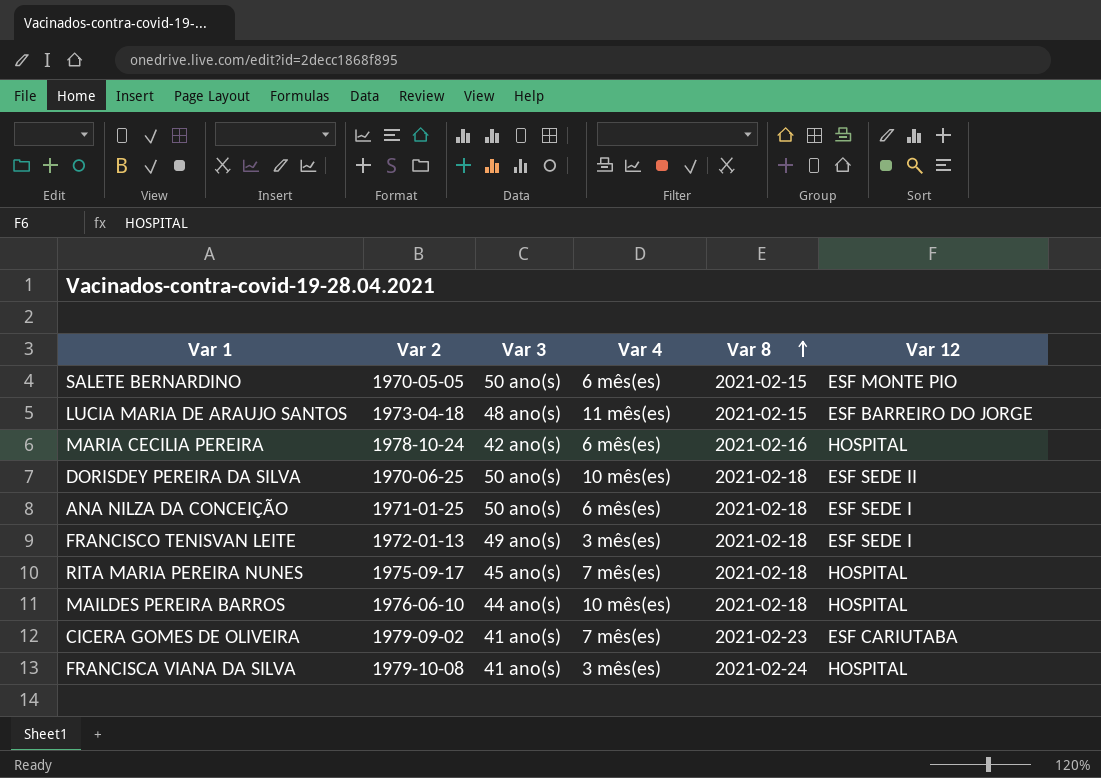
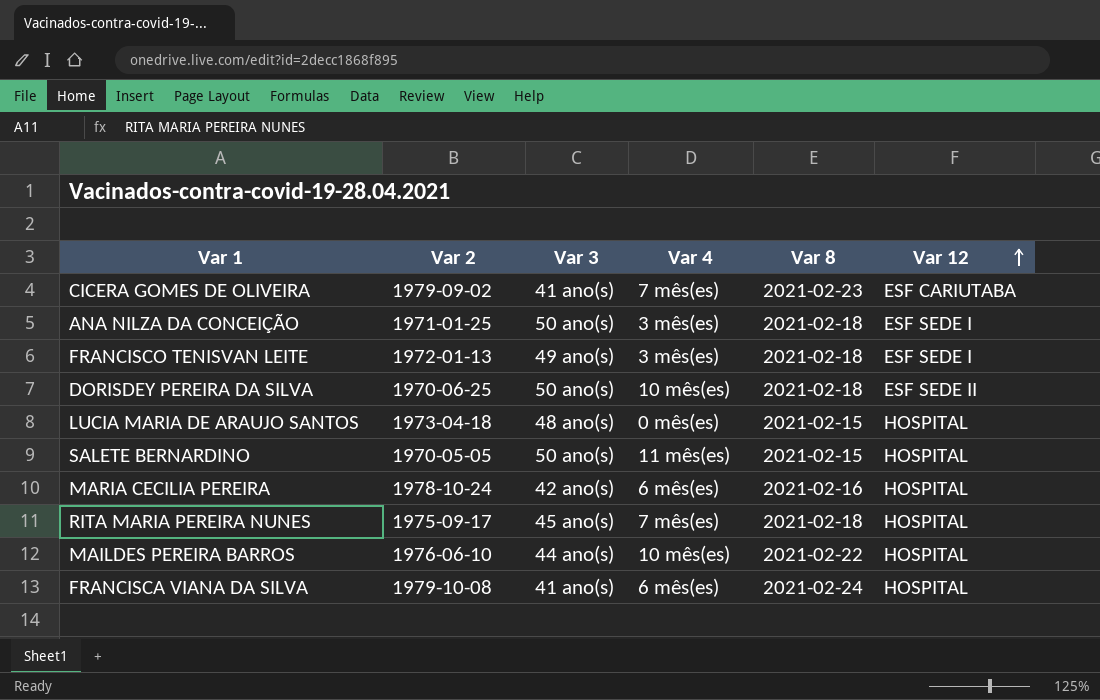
row order: Var 8 ascending -> Var 12 ascending
ANA NILZA DA CONCEIÇÃO | Var 4: 6 mês(es) -> 3 mês(es)
LUCIA MARIA DE ARAUJO SANTOS | Var 4: 11 mês(es) -> 0 mês(es)
LUCIA MARIA DE ARAUJO SANTOS | Var 12: ESF BARREIRO DO JORGE -> HOSPITAL
SALETE BERNARDINO | Var 4: 6 mês(es) -> 11 mês(es)
SALETE BERNARDINO | Var 12: ESF MONTE PIO -> HOSPITAL
MAILDES PEREIRA BARROS | Var 8: 2021-02-18 -> 2021-02-22
FRANCISCA VIANA DA SILVA | Var 4: 3 mês(es) -> 6 mês(es)

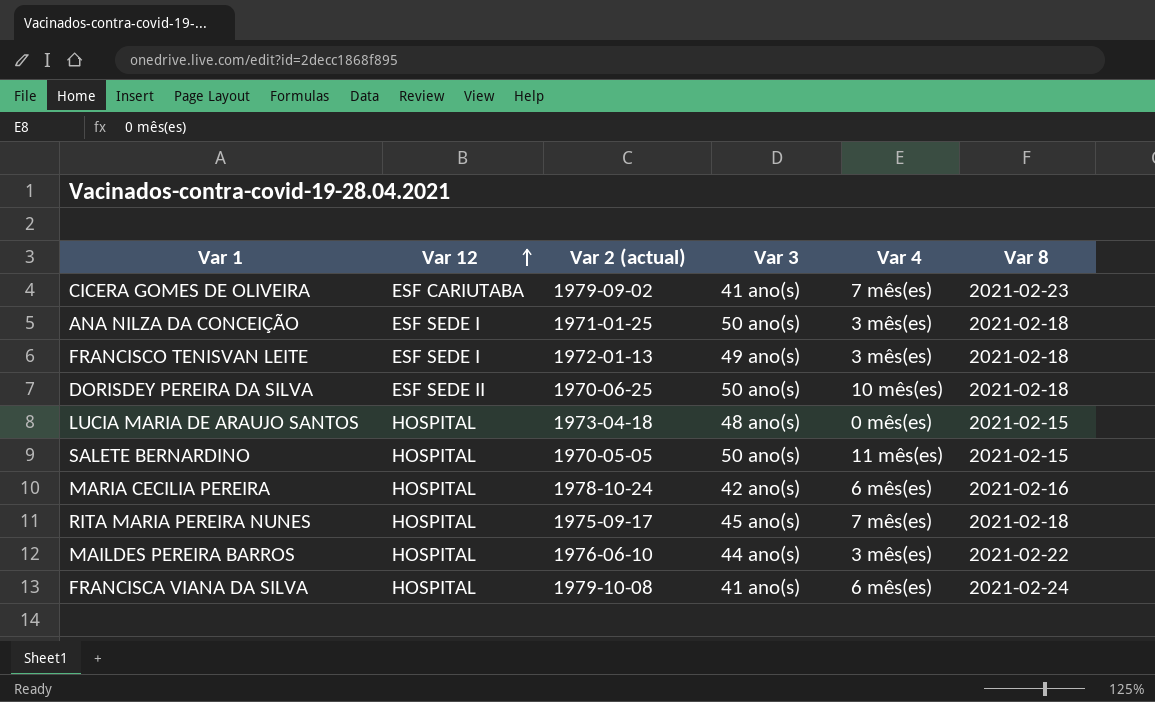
column Var 12 | position: 6 -> 2
column name: Var 2 -> Var 2 (actual)
MAILDES PEREIRA BARROS | Var 4: 10 mês(es) -> 3 mês(es)

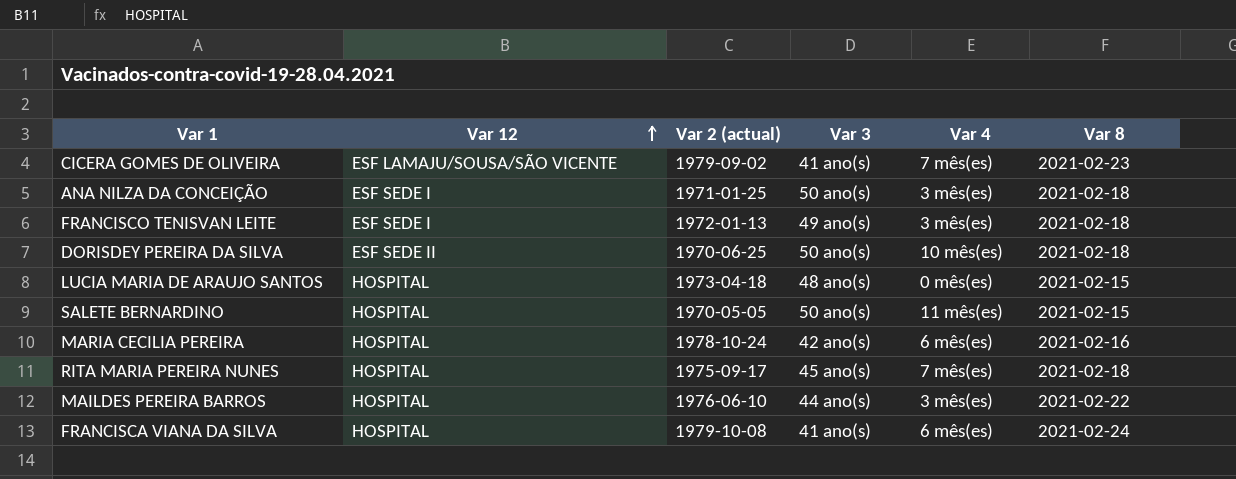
CICERA GOMES DE OLIVEIRA | Var 12: ESF CARIUTABA -> ESF LAMAJU/SOUSA/SÃO VICENTE

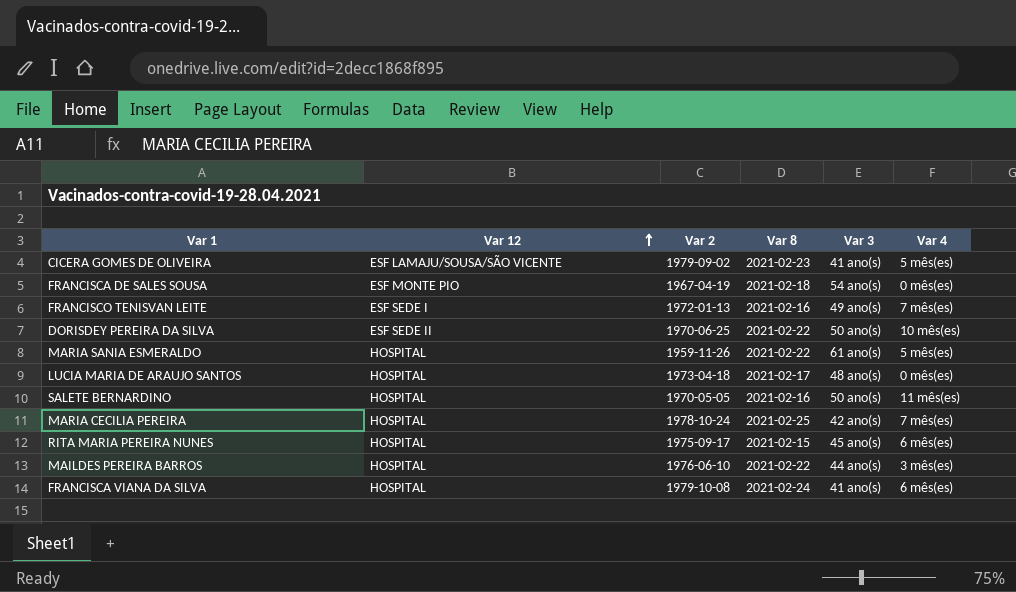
column name: Var 2 (actual) -> Var 2
column Var 8 | position: 6 -> 4
row ANA NILZA DA CONCEIÇÃO: ESF SEDE I | 1971-01-25 | 50 ano(s) | 3 mês(es) | 2021-02-18 -> none
CICERA GOMES DE OLIVEIRA | Var 4: 7 mês(es) -> 5 mês(es)
row FRANCISCA DE SALES SOUSA: none -> ESF MONTE PIO | 1967-04-19 | 2021-02-18 | 54 ano(s) | 0 mês(es)
FRANCISCO TENISVAN LEITE | Var 8: 2021-02-18 -> 2021-02-16
FRANCISCO TENISVAN LEITE | Var 4: 3 mês(es) -> 7 mês(es)
DORISDEY PEREIRA DA SILVA | Var 8: 2021-02-18 -> 2021-02-22
row MARIA SANIA ESMERALDO: none -> HOSPITAL | 1959-11-26 | 2021-02-22 | 61 ano(s) | 5 mês(es)
LUCIA MARIA DE ARAUJO SANTOS | Var 8: 2021-02-15 -> 2021-02-17
SALETE BERNARDINO | Var 8: 2021-02-15 -> 2021-02-16
MARIA CECILIA PEREIRA | Var 8: 2021-02-16 -> 2021-02-25
MARIA CECILIA PEREIRA | Var 4: 6 mês(es) -> 7 mês(es)
RITA MARIA PEREIRA NUNES | Var 8: 2021-02-18 -> 2021-02-15
RITA MARIA PEREIRA NUNES | Var 4: 7 mês(es) -> 6 mês(es)

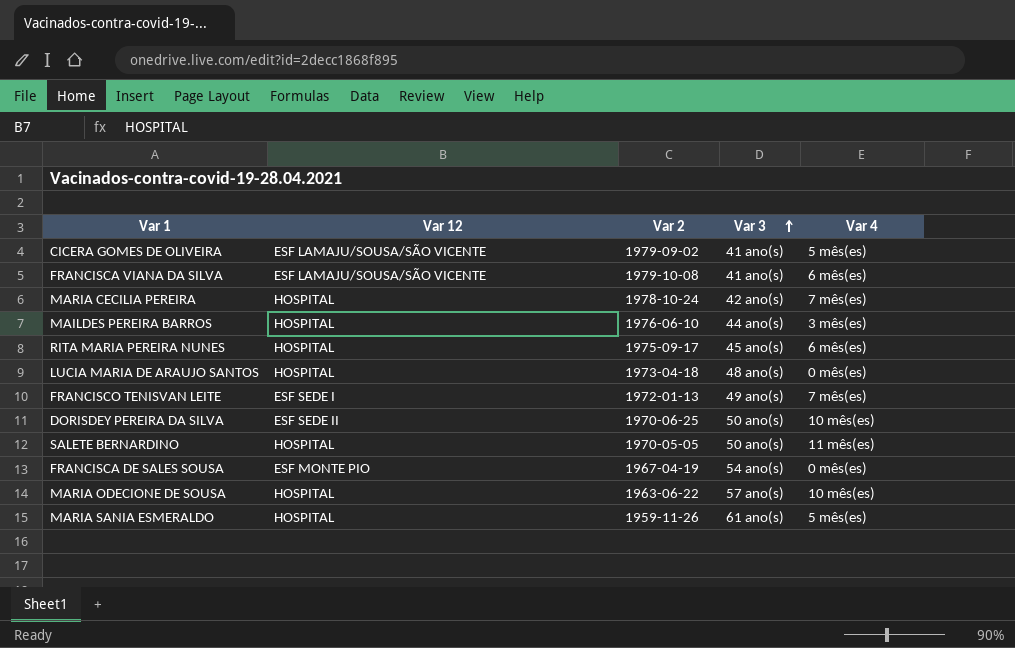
row order: Var 12 ascending -> Var 3 ascending
column Var 8 | position: 4 -> none
FRANCISCA VIANA DA SILVA | Var 12: HOSPITAL -> ESF LAMAJU/SOUSA/SÃO VICENTE
row MARIA ODECIONE DE SOUSA: none -> HOSPITAL | 1963-06-22 | 57 ano(s) | 10 mês(es)

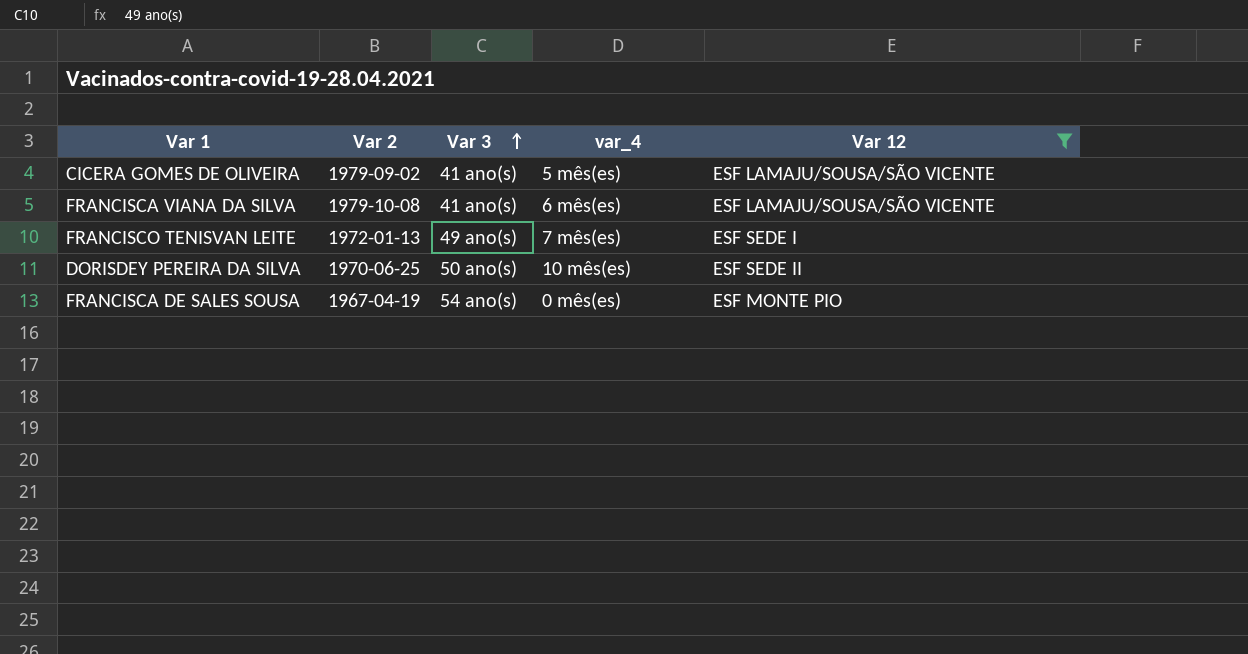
filter: none -> Var 12 != HOSPITAL
column name: Var 4 -> var_4
column Var 12 | position: 2 -> 5

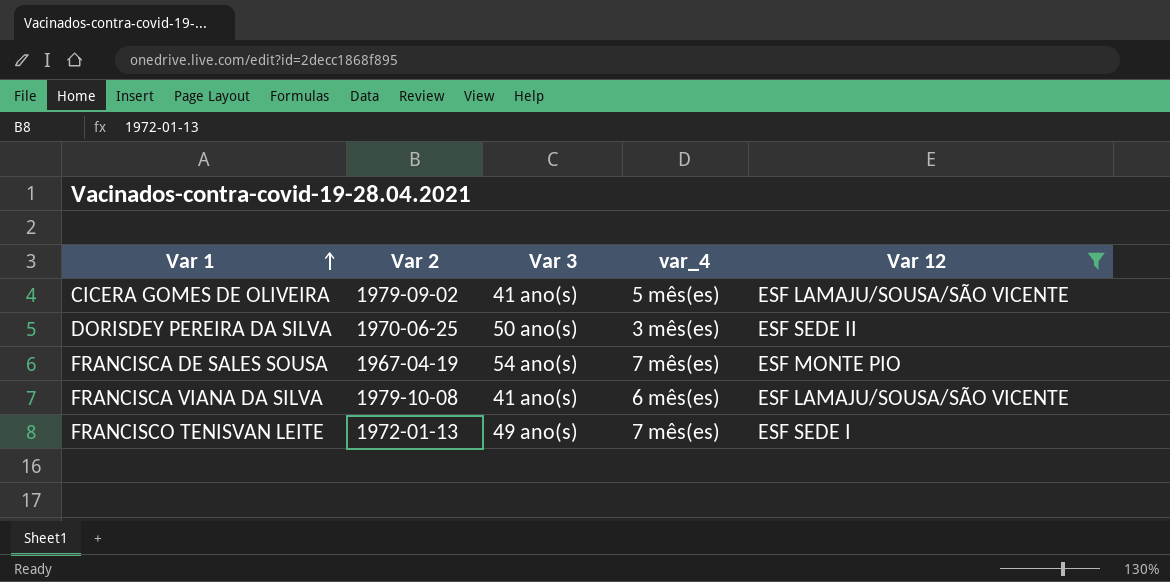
row order: Var 3 ascending -> Var 1 ascending
DORISDEY PEREIRA DA SILVA | var_4: 10 mês(es) -> 3 mês(es)
FRANCISCA DE SALES SOUSA | var_4: 0 mês(es) -> 7 mês(es)

